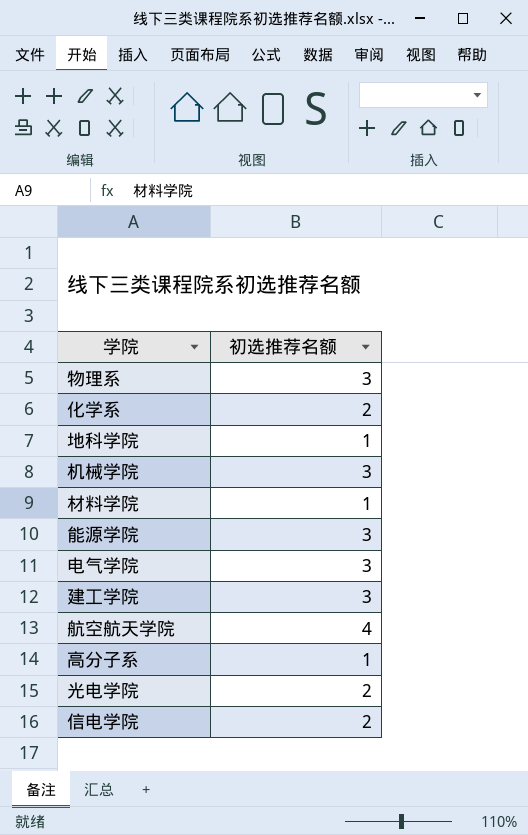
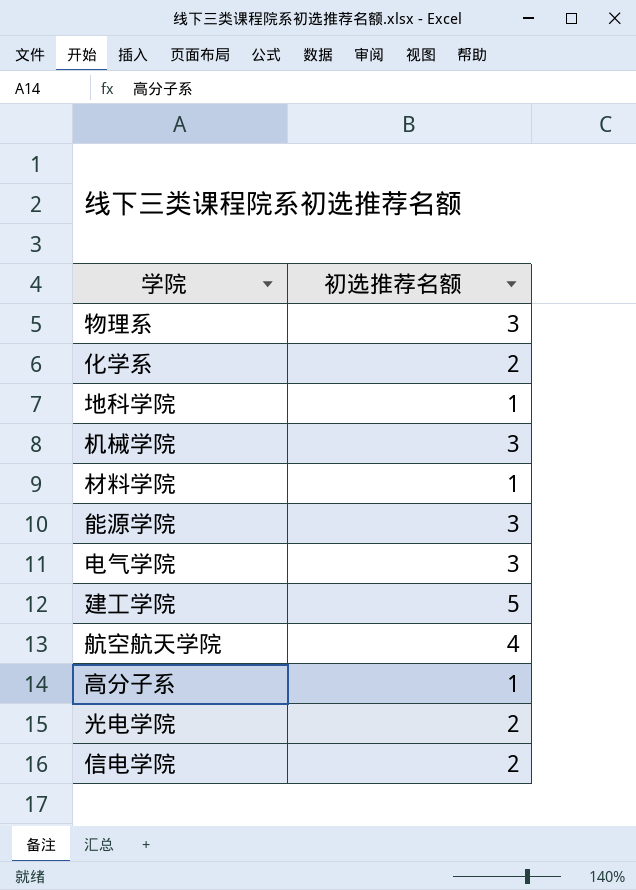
建工学院 | 初选推荐名额: 3 -> 5

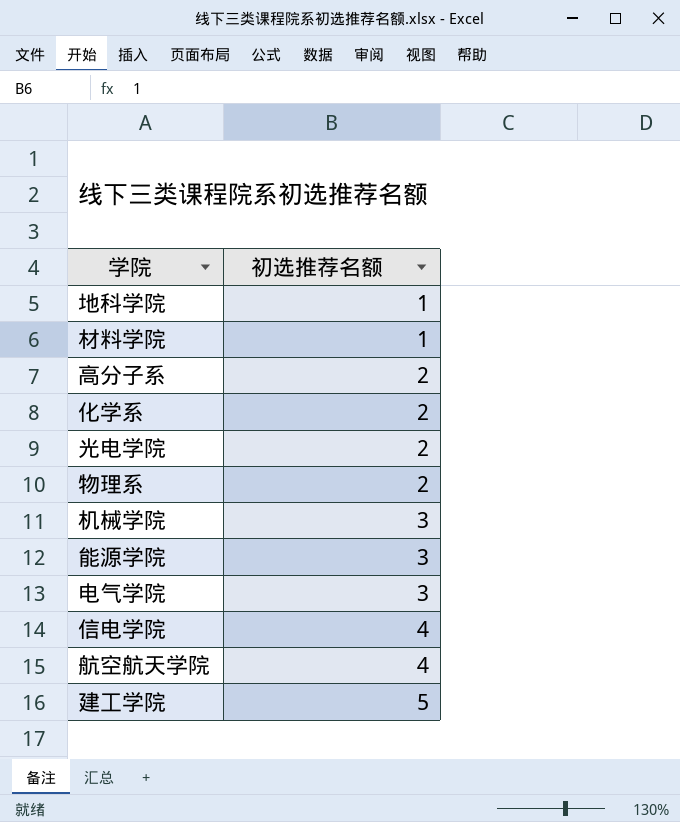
row order: none -> 初选推荐名额 ascending
高分子系 | 初选推荐名额: 1 -> 2
物理系 | 初选推荐名额: 3 -> 2
信电学院 | 初选推荐名额: 2 -> 4

